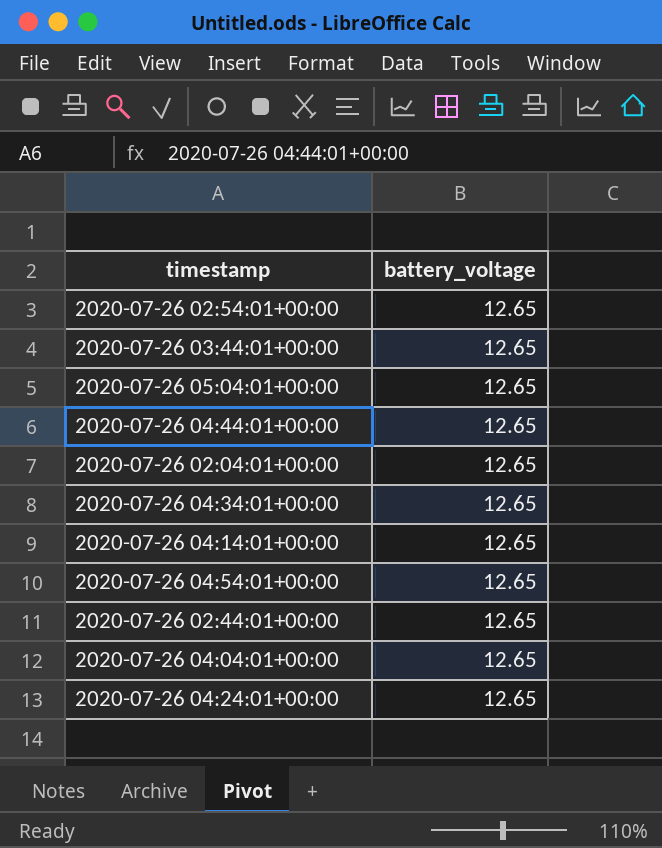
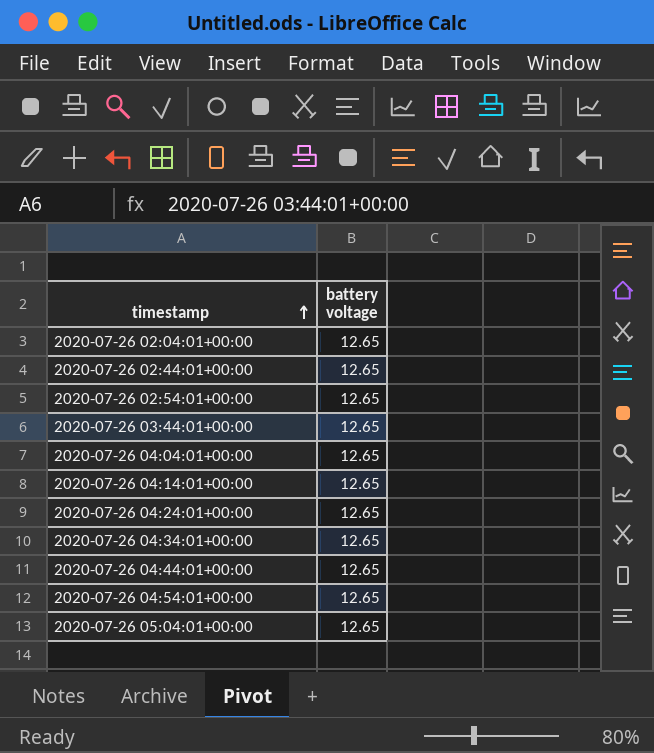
row order: none -> timestamp ascending
column name: battery_voltage -> battery voltage

